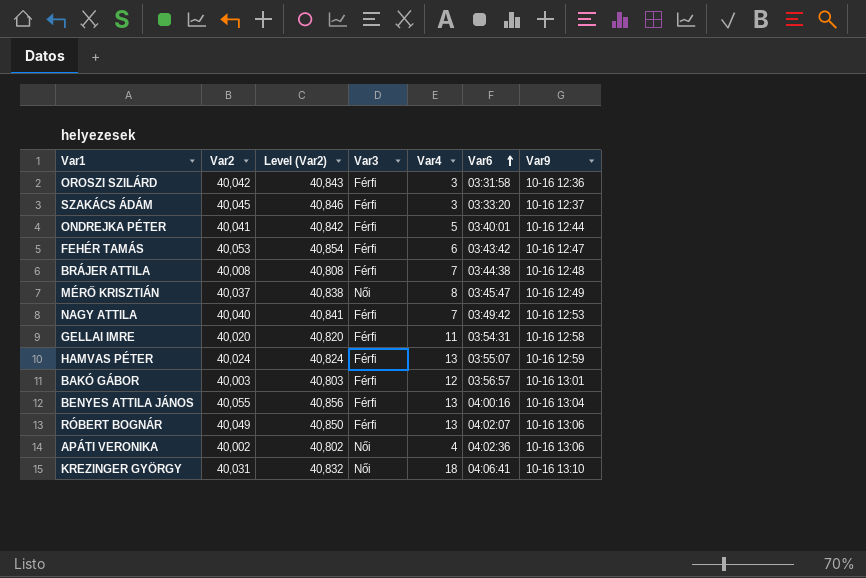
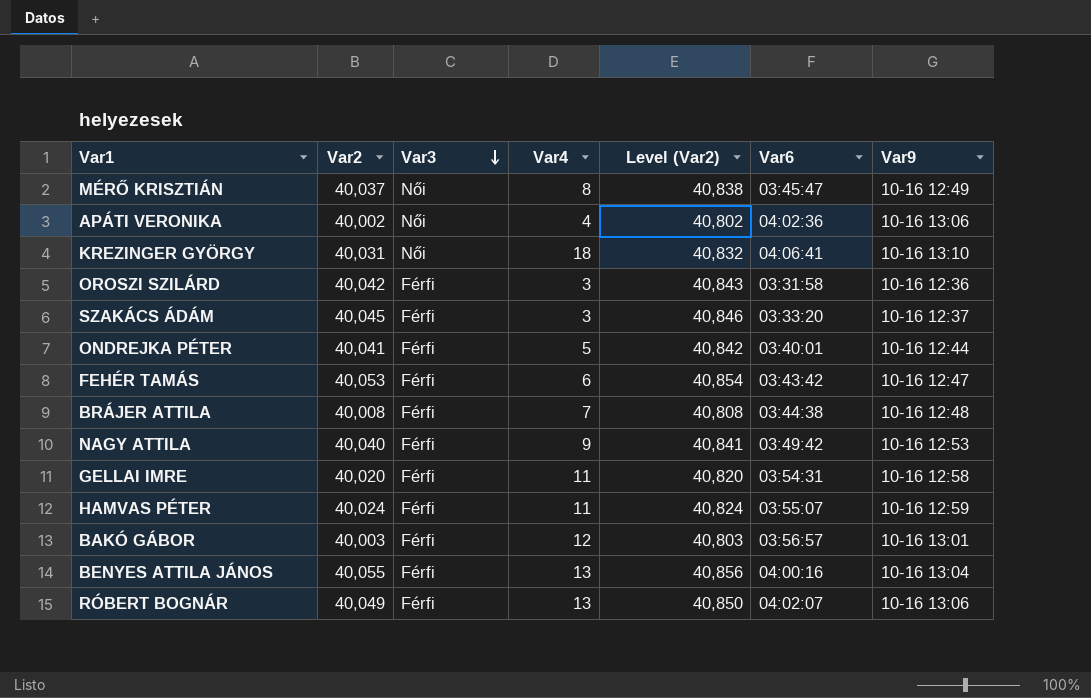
row order: Var6 ascending -> Var3 descending
column Level (Var2) | position: 3 -> 5
NAGY ATTILA | Var4: 7 -> 9
HAMVAS PÉTER | Var4: 13 -> 11

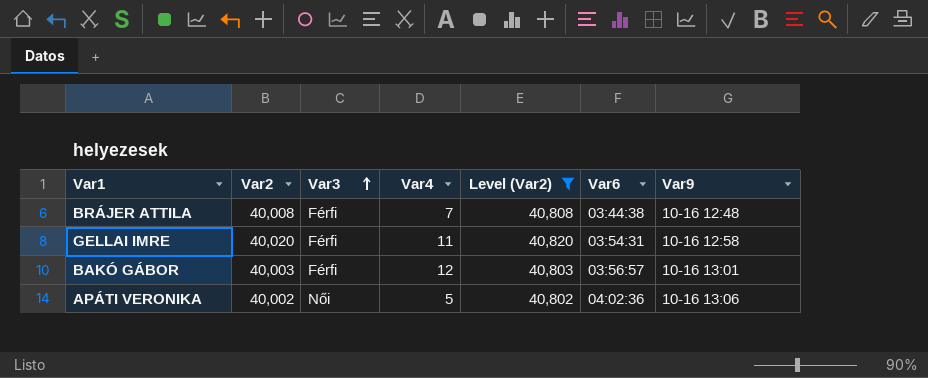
filter: none -> Level (Var2) <= 40,820
row order: Var3 descending -> Var3 ascending
APÁTI VERONIKA | Var4: 4 -> 5

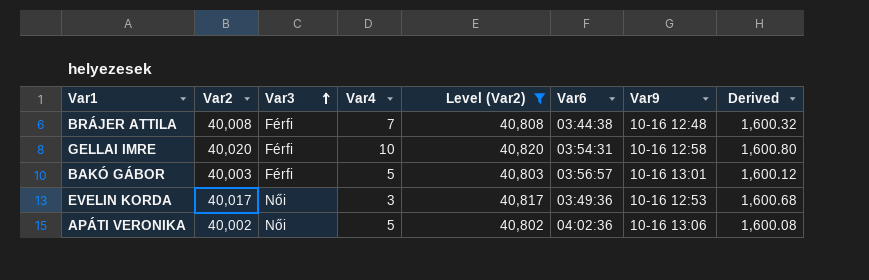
column Derived | formula: none -> [Var2] * 0.04
GELLAI IMRE | Var4: 11 -> 10
BAKÓ GÁBOR | Var4: 12 -> 5
row EVELIN KORDA: none -> 40,017 | Női | 3 | 40,817 | 03:49:36 | 10-16 12:53 | 1,600.68

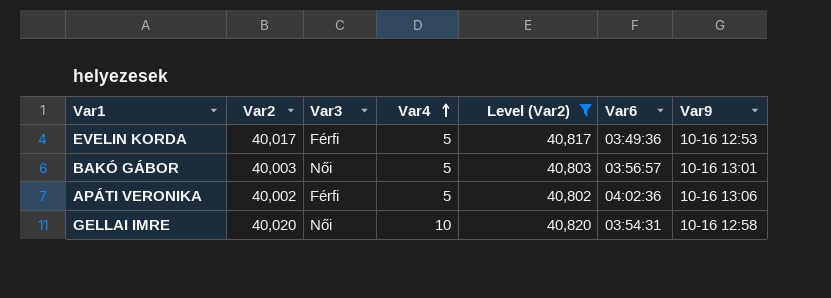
row order: Var3 ascending -> Var4 ascending
column Derived | formula: [Var2] * 0.04 -> none
row BRÁJER ATTILA: 40,008 | Férfi | 7 | 40,808 | 03:44:38 | 10-16 12:48 | 1,600.32 -> none
EVELIN KORDA | Var3: Női -> Férfi
EVELIN KORDA | Var4: 3 -> 5
BAKÓ GÁBOR | Var3: Férfi -> Női
APÁTI VERONIKA | Var3: Női -> Férfi
GELLAI IMRE | Var3: Férfi -> Női

